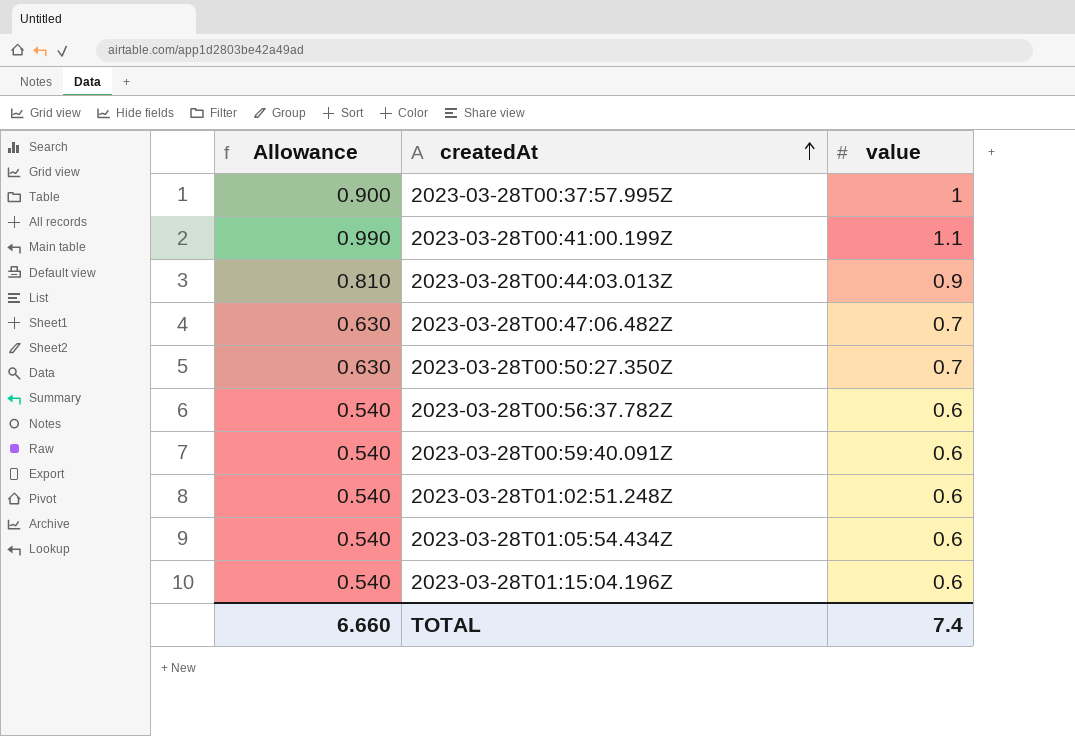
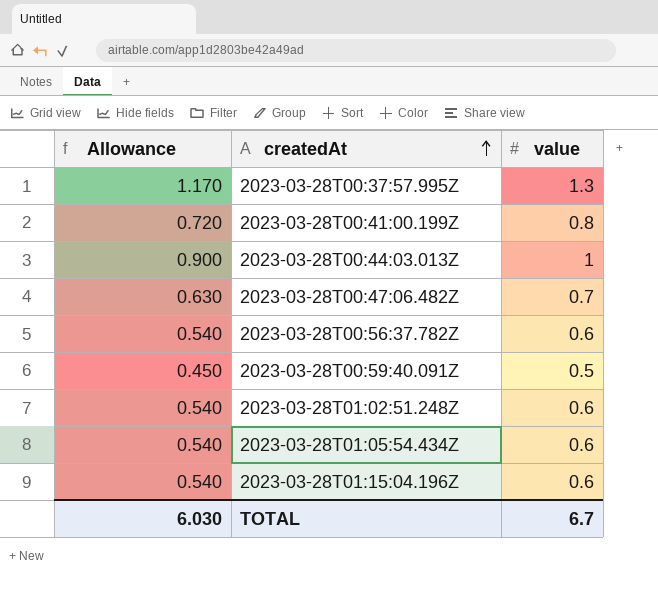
row 2023-03-28T00:50:27.350Z: 0.630 | 0.7 -> none
2023-03-28T00:37:57.995Z | Allowance: 0.900 -> 1.170
2023-03-28T00:37:57.995Z | value: 1 -> 1.3
2023-03-28T00:41:00.199Z | Allowance: 0.990 -> 0.720
2023-03-28T00:41:00.199Z | value: 1.1 -> 0.8
2023-03-28T00:44:03.013Z | Allowance: 0.810 -> 0.900
2023-03-28T00:44:03.013Z | value: 0.9 -> 1
2023-03-28T00:59:40.091Z | Allowance: 0.540 -> 0.450
2023-03-28T00:59:40.091Z | value: 0.6 -> 0.5
TOTAL | Allowance: 6.660 -> 6.030
TOTAL | value: 7.4 -> 6.7

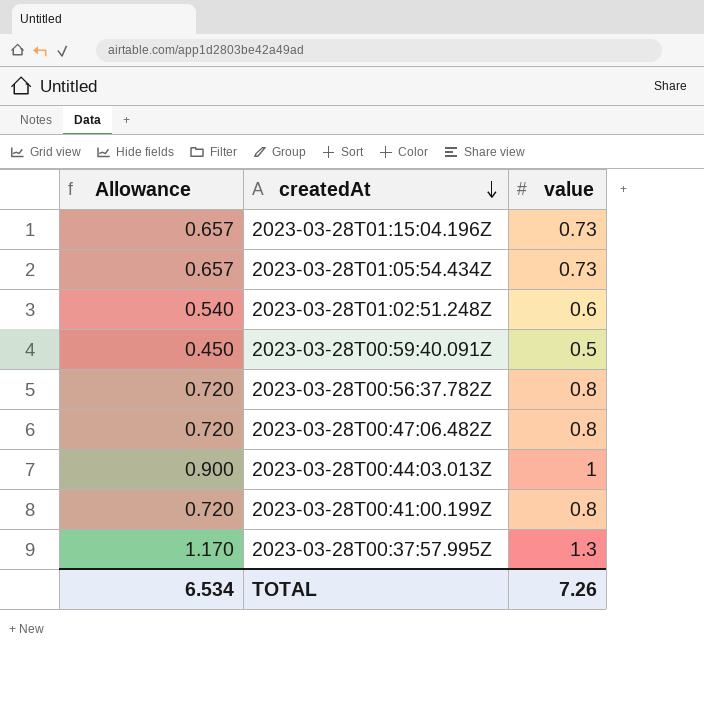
row order: createdAt ascending -> createdAt descending
2023-03-28T01:15:04.196Z | Allowance: 0.540 -> 0.657
2023-03-28T01:15:04.196Z | value: 0.6 -> 0.73
2023-03-28T01:05:54.434Z | Allowance: 0.540 -> 0.657
2023-03-28T01:05:54.434Z | value: 0.6 -> 0.73
2023-03-28T00:56:37.782Z | Allowance: 0.540 -> 0.720
2023-03-28T00:56:37.782Z | value: 0.6 -> 0.8
2023-03-28T00:47:06.482Z | Allowance: 0.630 -> 0.720
2023-03-28T00:47:06.482Z | value: 0.7 -> 0.8
TOTAL | Allowance: 6.030 -> 6.534
TOTAL | value: 6.7 -> 7.26

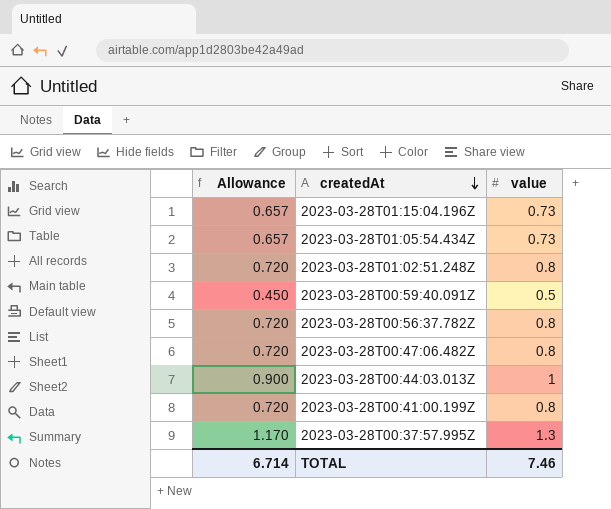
2023-03-28T01:02:51.248Z | Allowance: 0.540 -> 0.720
2023-03-28T01:02:51.248Z | value: 0.6 -> 0.8
TOTAL | Allowance: 6.534 -> 6.714
TOTAL | value: 7.26 -> 7.46

